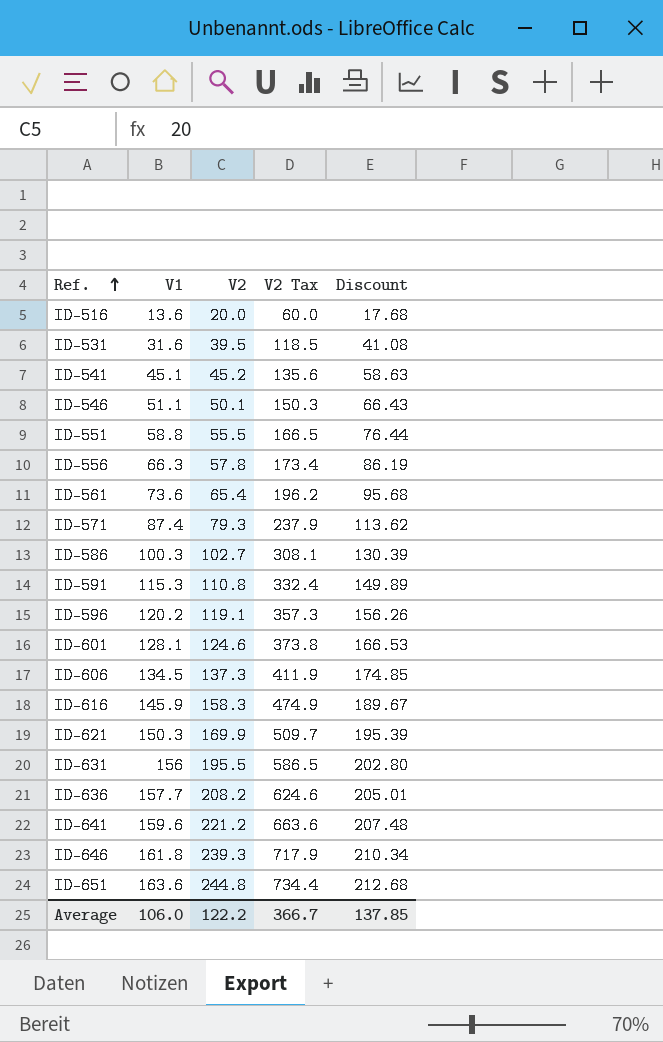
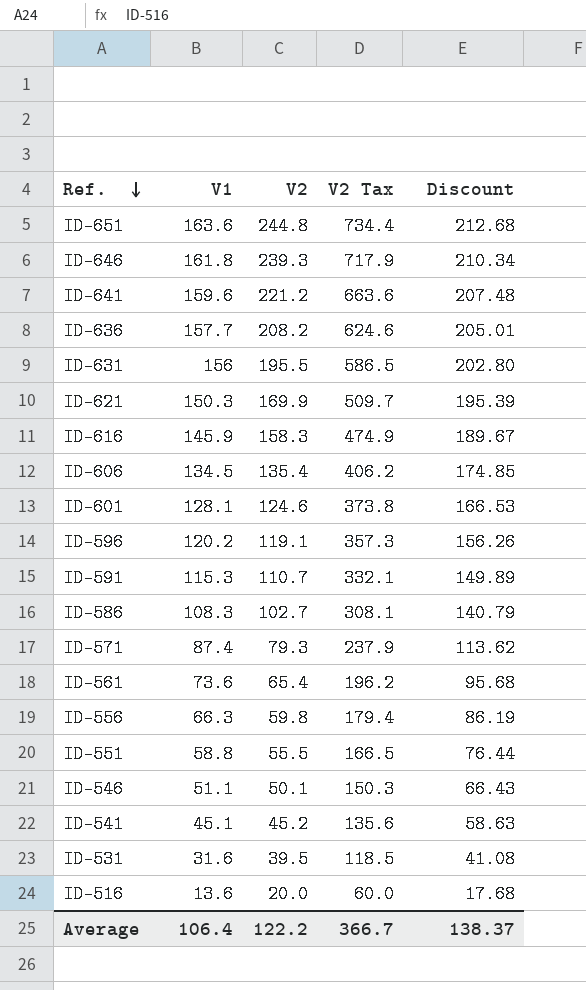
row order: Ref. ascending -> Ref. descending
ID-606 | V2: 137.3 -> 135.4
ID-606 | V2 Tax: 411.9 -> 406.2
ID-591 | V2: 110.8 -> 110.7
ID-591 | V2 Tax: 332.4 -> 332.1
ID-586 | V1: 100.3 -> 108.3
ID-586 | Discount: 130.39 -> 140.79
ID-556 | V2: 57.8 -> 59.8
ID-556 | V2 Tax: 173.4 -> 179.4
Average | V1: 106.0 -> 106.4
Average | Discount: 137.85 -> 138.37

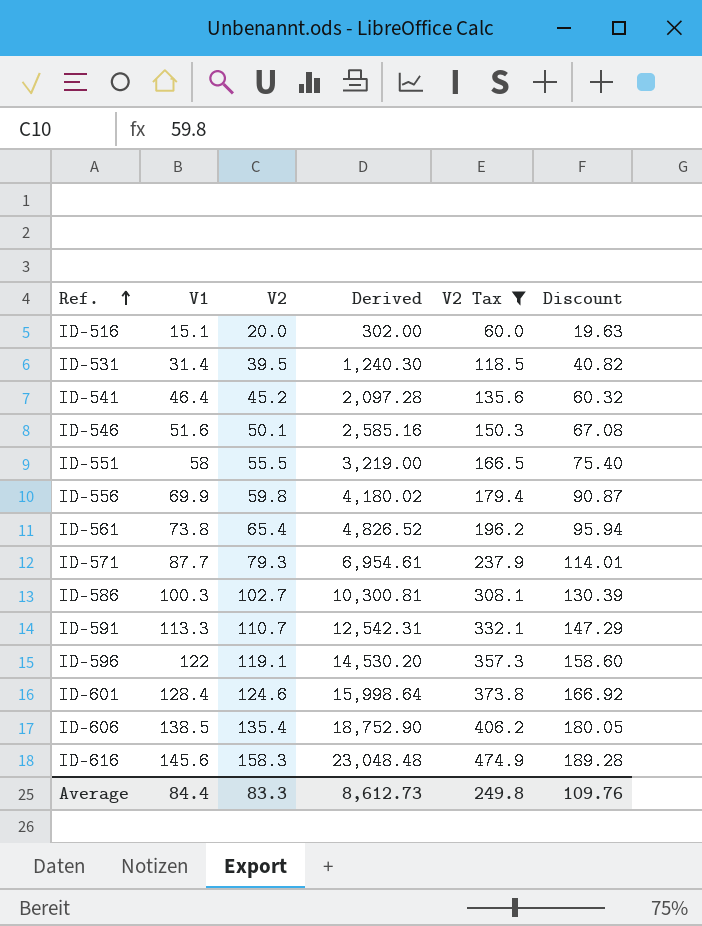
filter: none -> V2 Tax <= 474.9
row order: Ref. descending -> Ref. ascending
column Derived | formula: none -> [V1] * [V2]
ID-516 | V1: 13.6 -> 15.1
ID-516 | Discount: 17.68 -> 19.63
ID-531 | V1: 31.6 -> 31.4
ID-531 | Discount: 41.08 -> 40.82
ID-541 | V1: 45.1 -> 46.4
ID-541 | Discount: 58.63 -> 60.32
ID-546 | V1: 51.1 -> 51.6
ID-546 | Discount: 66.43 -> 67.08
ID-551 | V1: 58.8 -> 58
ID-551 | Discount: 76.44 -> 75.40
ID-556 | V1: 66.3 -> 69.9
ID-556 | Discount: 86.19 -> 90.87
ID-561 | V1: 73.6 -> 73.8
ID-561 | Discount: 95.68 -> 95.94
ID-571 | V1: 87.4 -> 87.7
ID-571 | Discount: 113.62 -> 114.01
ID-586 | V1: 108.3 -> 100.3
ID-586 | Discount: 140.79 -> 130.39
ID-591 | V1: 115.3 -> 113.3
ID-591 | Discount: 149.89 -> 147.29
ID-596 | V1: 120.2 -> 122
ID-596 | Discount: 156.26 -> 158.60
ID-601 | V1: 128.1 -> 128.4
ID-601 | Discount: 166.53 -> 166.92
ID-606 | V1: 134.5 -> 138.5
ID-606 | Discount: 174.85 -> 180.05
ID-616 | V1: 145.9 -> 145.6
ID-616 | Discount: 189.67 -> 189.28
Average | V1: 106.4 -> 84.4
Average | V2: 122.2 -> 83.3
Average | V2 Tax: 366.7 -> 249.8
Average | Discount: 138.37 -> 109.76

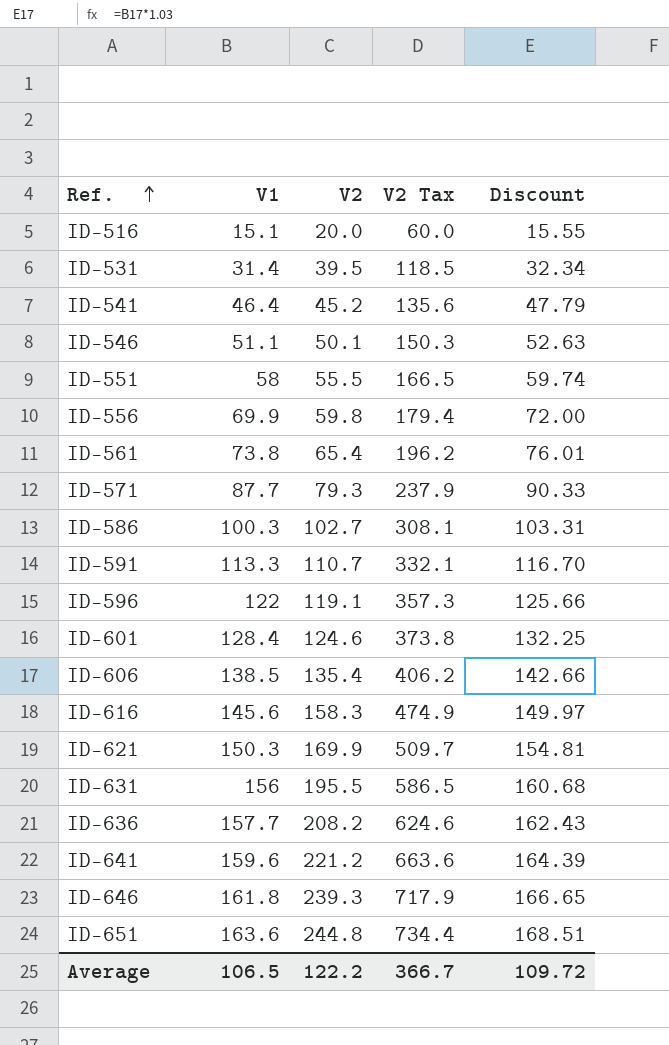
filter: V2 Tax <= 474.9 -> none
column Derived | formula: [V1] * [V2] -> none
column Discount | formula: [V1] * 1.3 -> [V1] * 1.03
ID-546 | V1: 51.6 -> 51.1
Average | V1: 84.4 -> 106.5
Average | V2: 83.3 -> 122.2
Average | V2 Tax: 249.8 -> 366.7
Average | Discount: 109.76 -> 109.72

